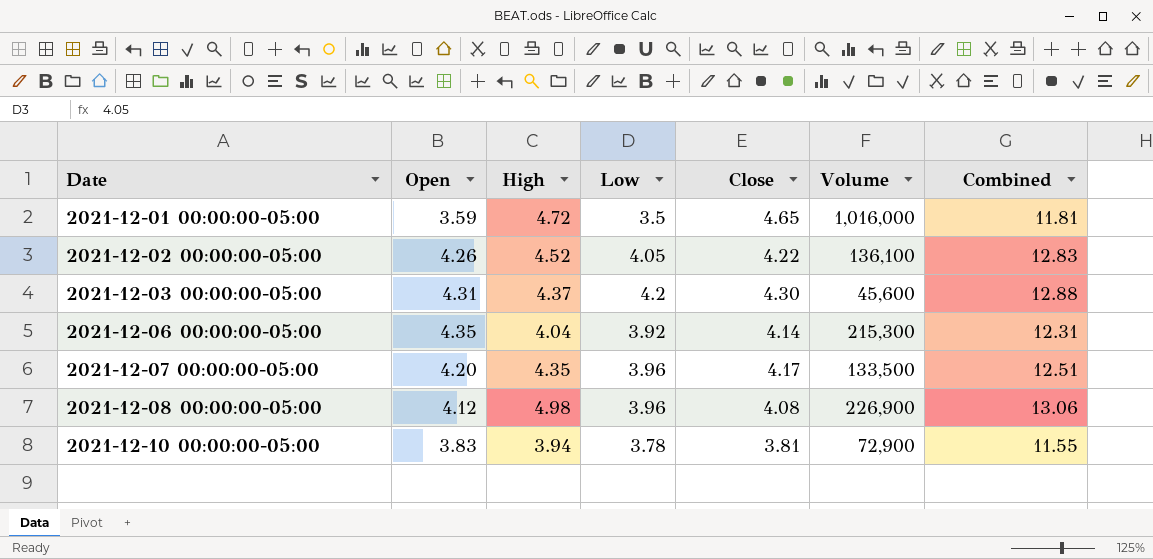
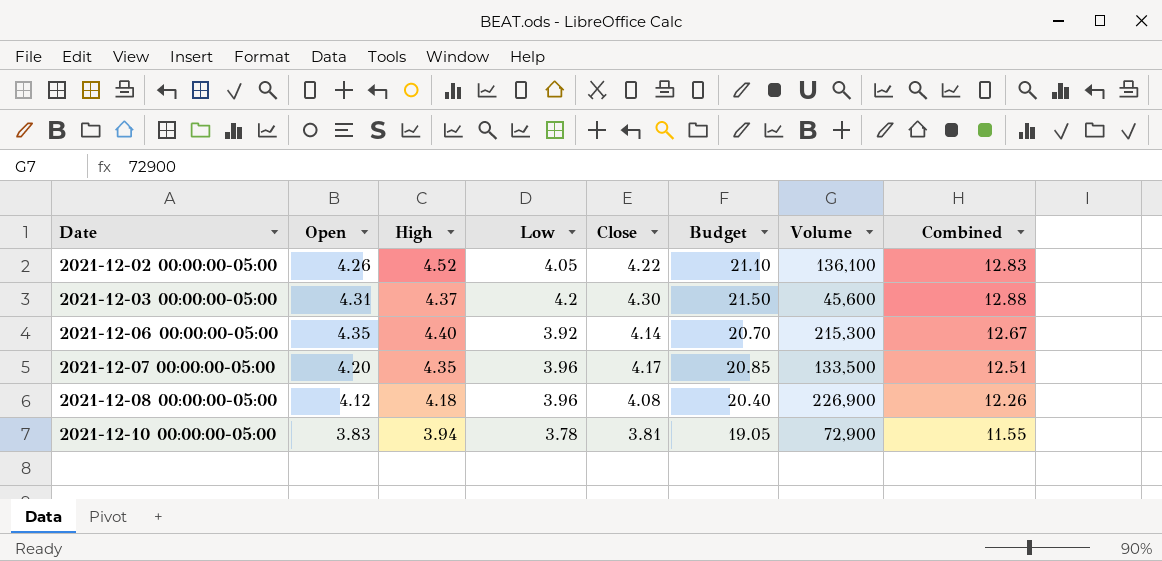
column Budget | formula: none -> [Close] * 5
row 2021-12-01 00:00:00-05:00: 3.59 | 4.72 | 3.5 | 4.65 | 1,016,000 | 11.81 -> none
2021-12-06 00:00:00-05:00 | High: 4.04 -> 4.40
2021-12-06 00:00:00-05:00 | Combined: 12.31 -> 12.67
2021-12-08 00:00:00-05:00 | High: 4.98 -> 4.18
2021-12-08 00:00:00-05:00 | Combined: 13.06 -> 12.26

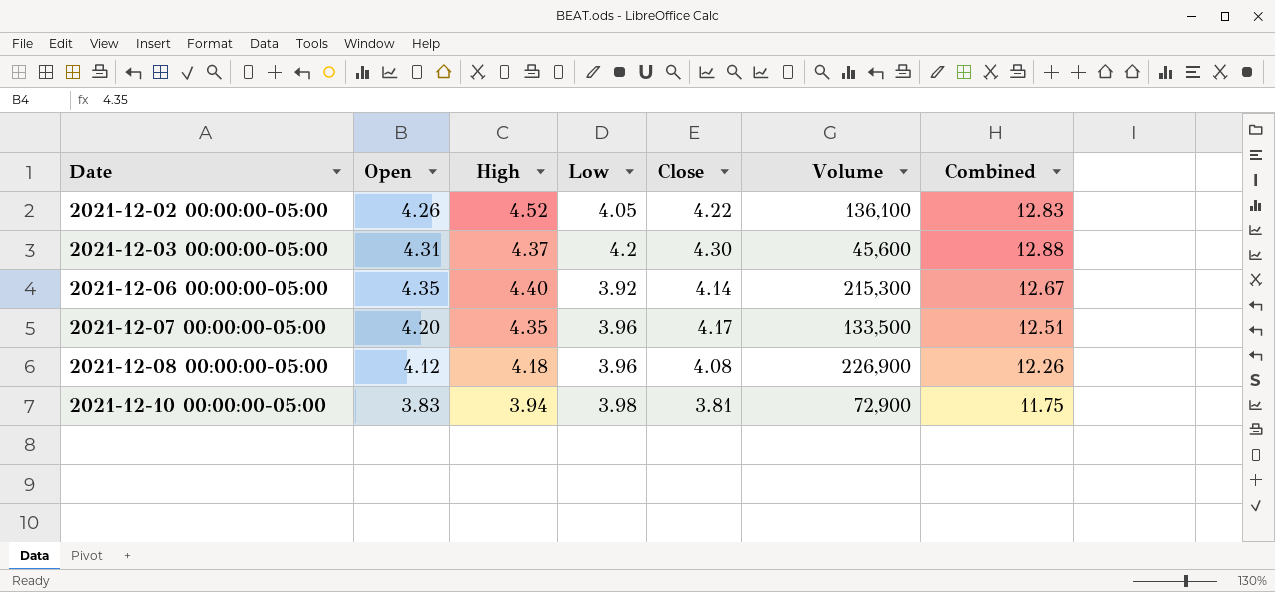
column Budget | formula: [Close] * 5 -> none
2021-12-10 00:00:00-05:00 | Low: 3.78 -> 3.98
2021-12-10 00:00:00-05:00 | Combined: 11.55 -> 11.75

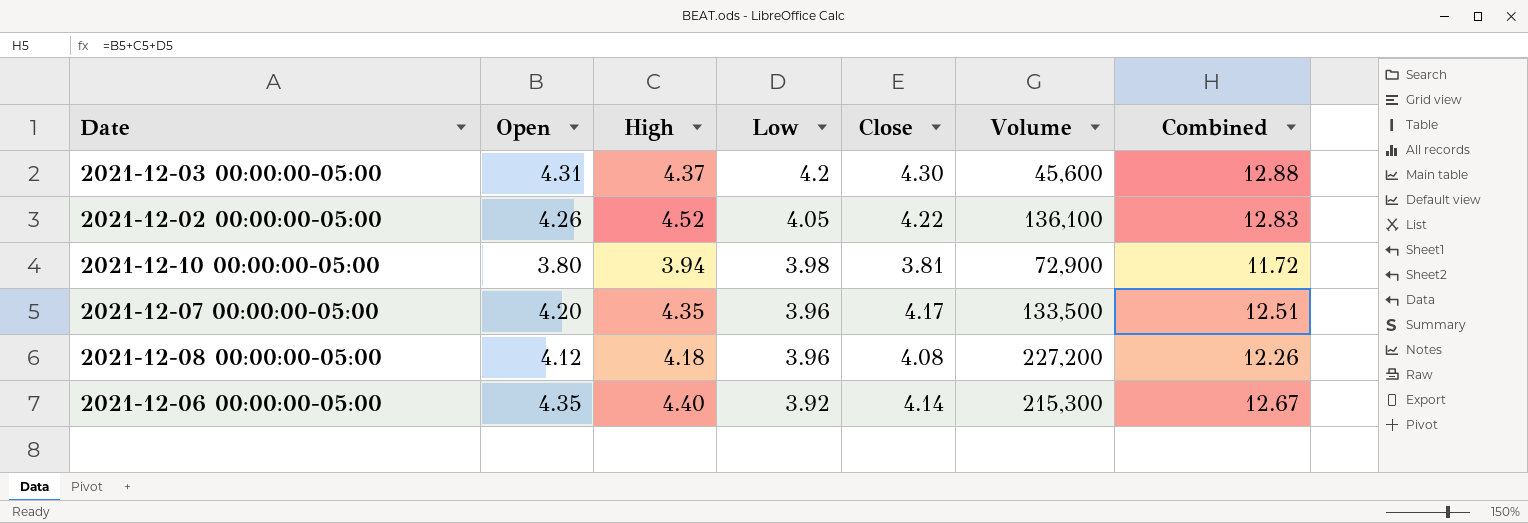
row order: Date ascending -> Low descending
2021-12-10 00:00:00-05:00 | Open: 3.83 -> 3.80
2021-12-10 00:00:00-05:00 | Combined: 11.75 -> 11.72
2021-12-08 00:00:00-05:00 | Volume: 226,900 -> 227,200

